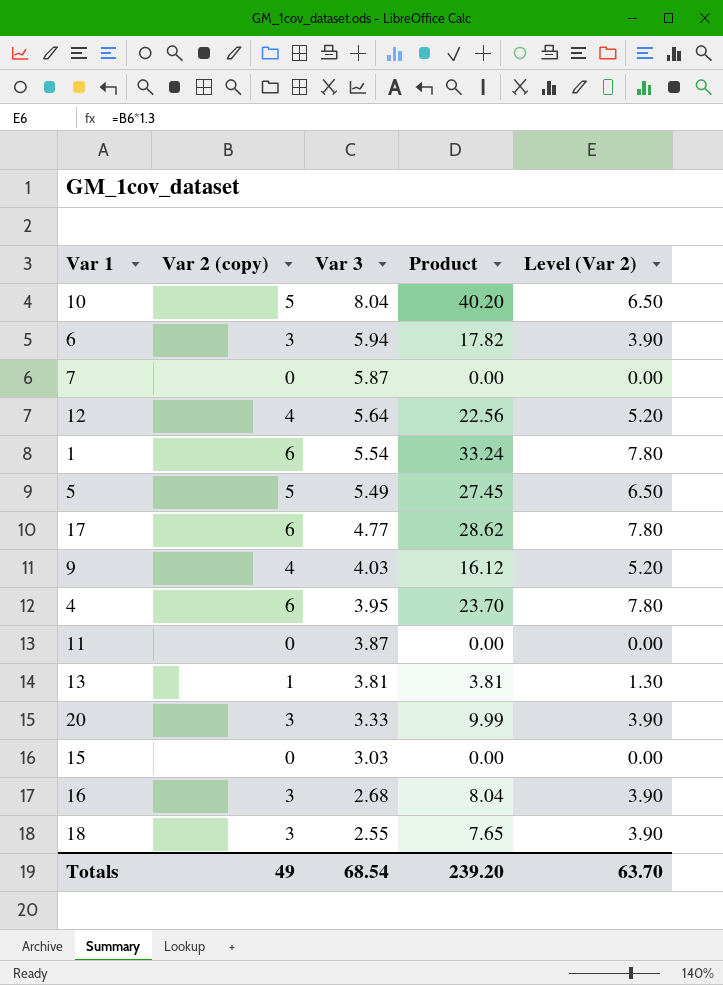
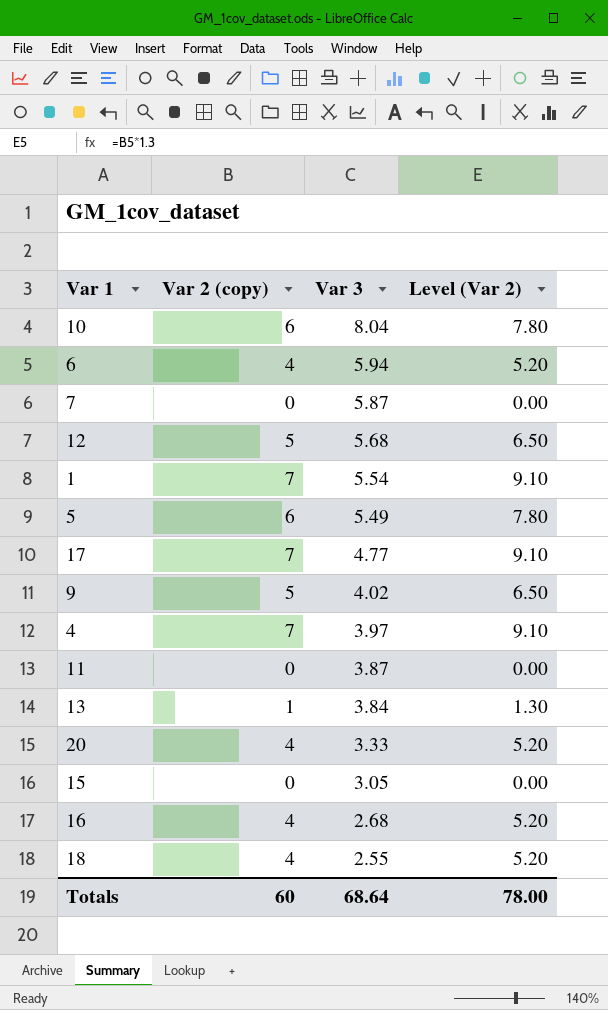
column Product | formula: [Var 2 (copy)] * [Var 3] -> none
10 | Var 2 (copy): 5 -> 6
10 | Level (Var 2): 6.50 -> 7.80
6 | Var 2 (copy): 3 -> 4
6 | Level (Var 2): 3.90 -> 5.20
12 | Var 2 (copy): 4 -> 5
12 | Var 3: 5.64 -> 5.68
12 | Level (Var 2): 5.20 -> 6.50
1 | Var 2 (copy): 6 -> 7
1 | Level (Var 2): 7.80 -> 9.10
5 | Var 2 (copy): 5 -> 6
5 | Level (Var 2): 6.50 -> 7.80
17 | Var 2 (copy): 6 -> 7
17 | Level (Var 2): 7.80 -> 9.10
9 | Var 2 (copy): 4 -> 5
9 | Var 3: 4.03 -> 4.02
9 | Level (Var 2): 5.20 -> 6.50
4 | Var 2 (copy): 6 -> 7
4 | Var 3: 3.95 -> 3.97
4 | Level (Var 2): 7.80 -> 9.10
13 | Var 3: 3.81 -> 3.84
20 | Var 2 (copy): 3 -> 4
20 | Level (Var 2): 3.90 -> 5.20
15 | Var 3: 3.03 -> 3.05
16 | Var 2 (copy): 3 -> 4
16 | Level (Var 2): 3.90 -> 5.20
18 | Var 2 (copy): 3 -> 4
18 | Level (Var 2): 3.90 -> 5.20
Totals | Var 2 (copy): 49 -> 60
Totals | Var 3: 68.54 -> 68.64
Totals | Level (Var 2): 63.70 -> 78.00

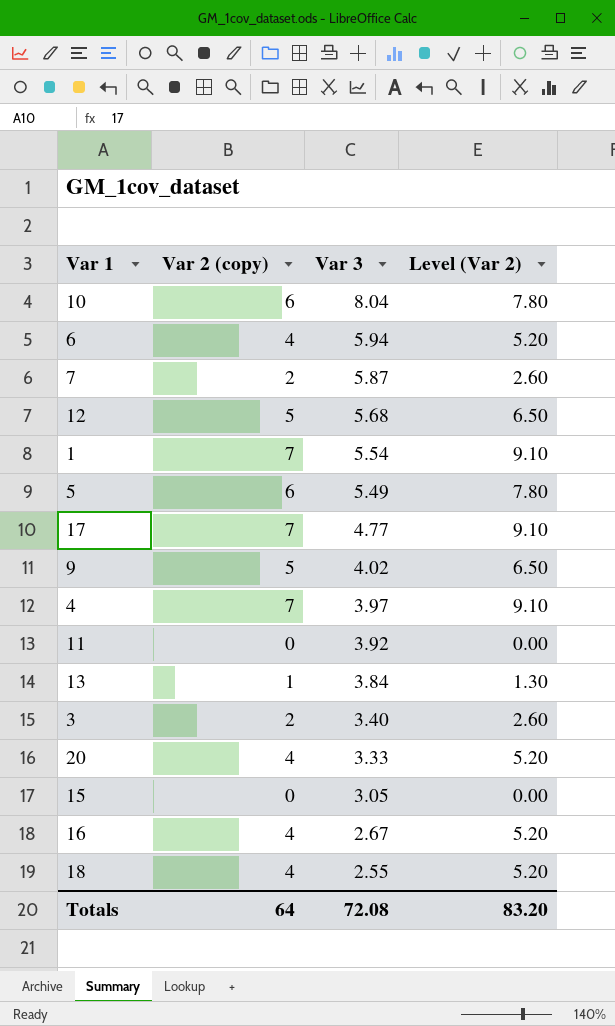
7 | Var 2 (copy): 0 -> 2
7 | Level (Var 2): 0.00 -> 2.60
11 | Var 3: 3.87 -> 3.92
row 3: none -> 2 | 3.40 | 2.60
16 | Var 3: 2.68 -> 2.67
Totals | Var 2 (copy): 60 -> 64
Totals | Var 3: 68.64 -> 72.08
Totals | Level (Var 2): 78.00 -> 83.20

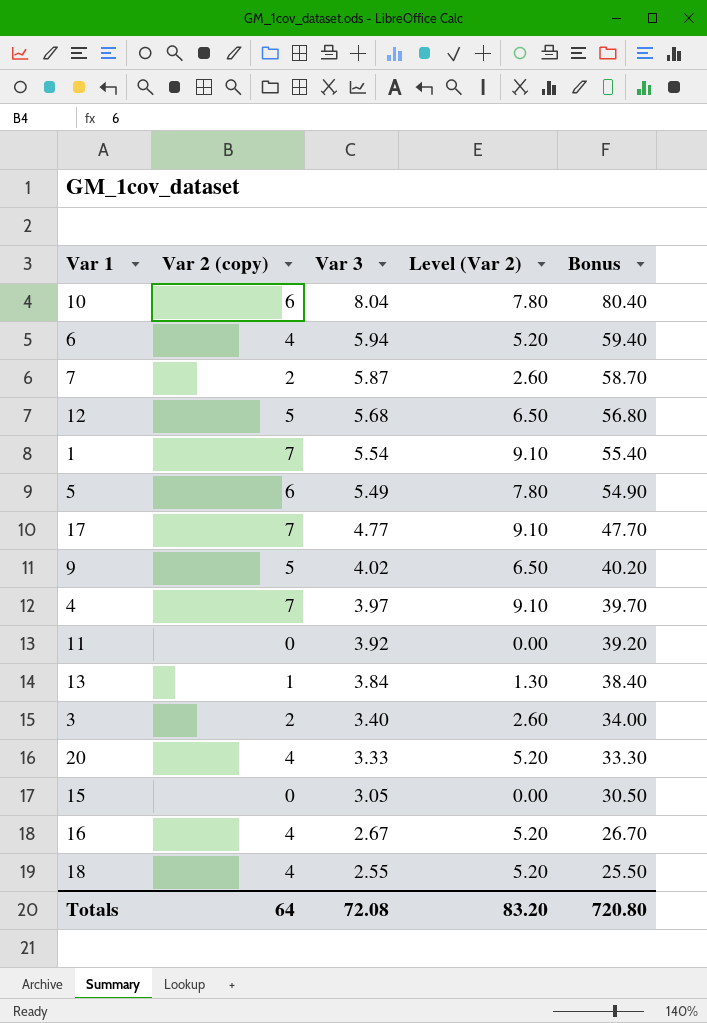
column Bonus | formula: none -> [Var 3] * 10

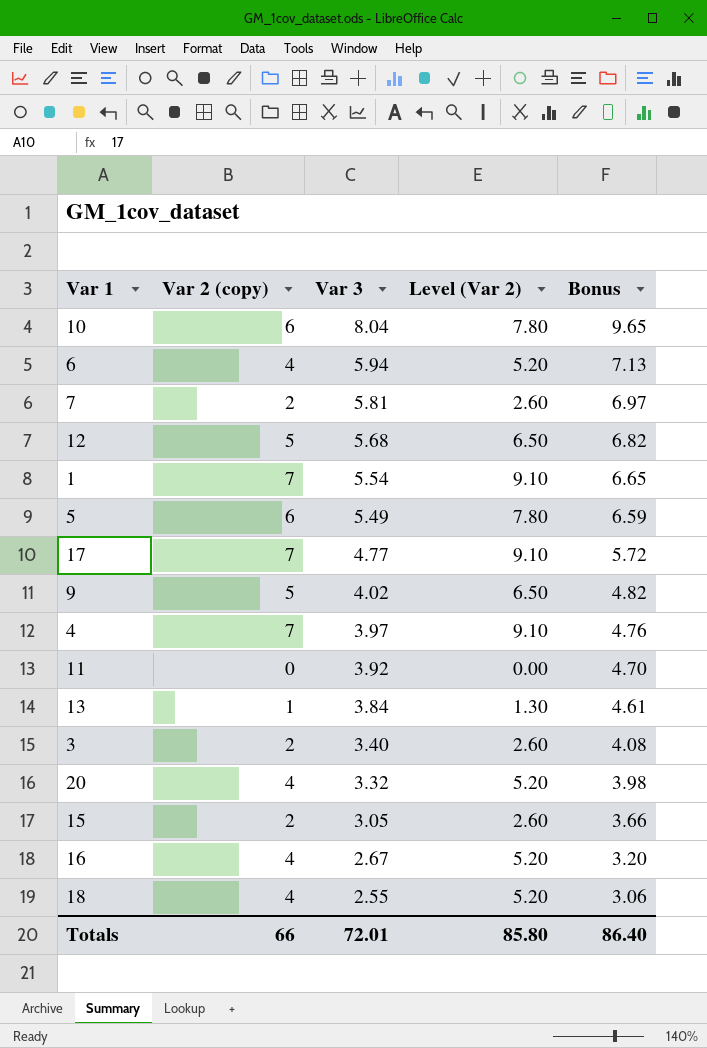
column Bonus | formula: [Var 3] * 10 -> [Var 3] * 1.2
7 | Var 3: 5.87 -> 5.81
20 | Var 3: 3.33 -> 3.32
15 | Var 2 (copy): 0 -> 2
15 | Level (Var 2): 0.00 -> 2.60
Totals | Var 2 (copy): 64 -> 66
Totals | Var 3: 72.08 -> 72.01
Totals | Level (Var 2): 83.20 -> 85.80
Totals | Bonus: 720.80 -> 86.40

